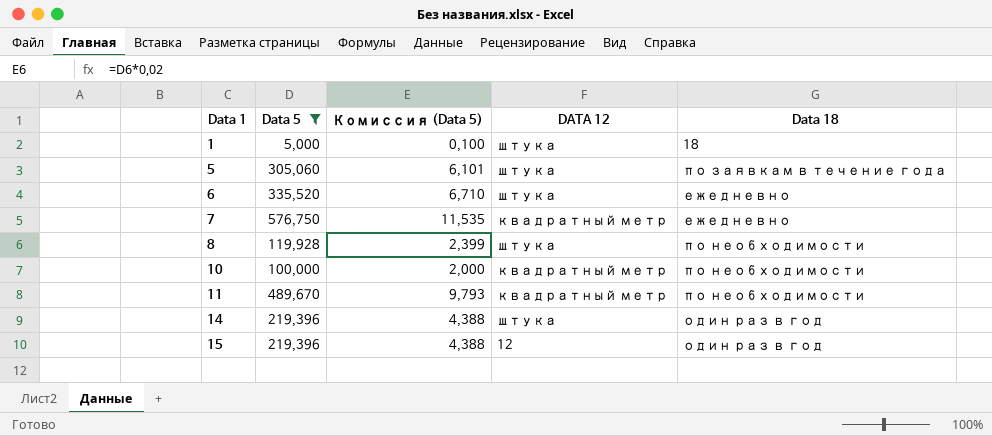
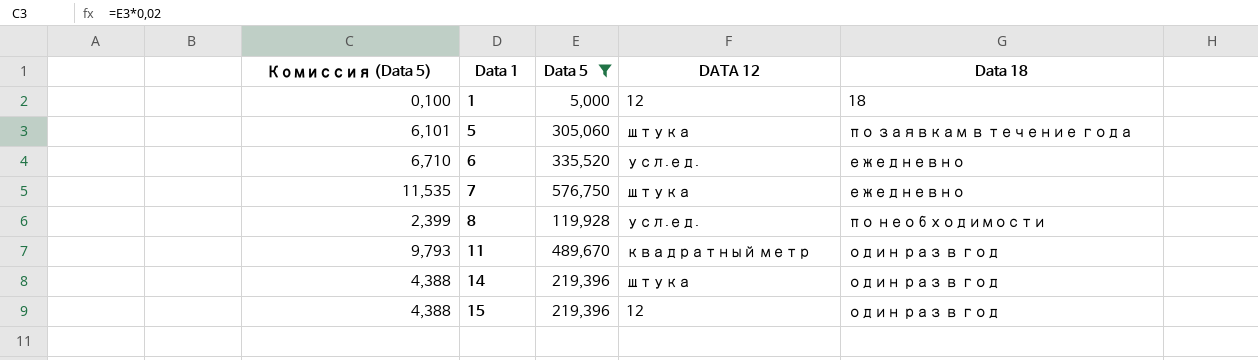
column Комиссия (Data 5) | position: 3 -> 1
row 10: 100,000 | 2,000 | квадратный метр | по необходимости -> none
1 | DATA 12: штука -> 12
6 | DATA 12: штука -> усл.ед.
7 | DATA 12: квадратный метр -> штука
8 | DATA 12: штука -> усл.ед.
11 | Data 18: по необходимости -> один раз в год

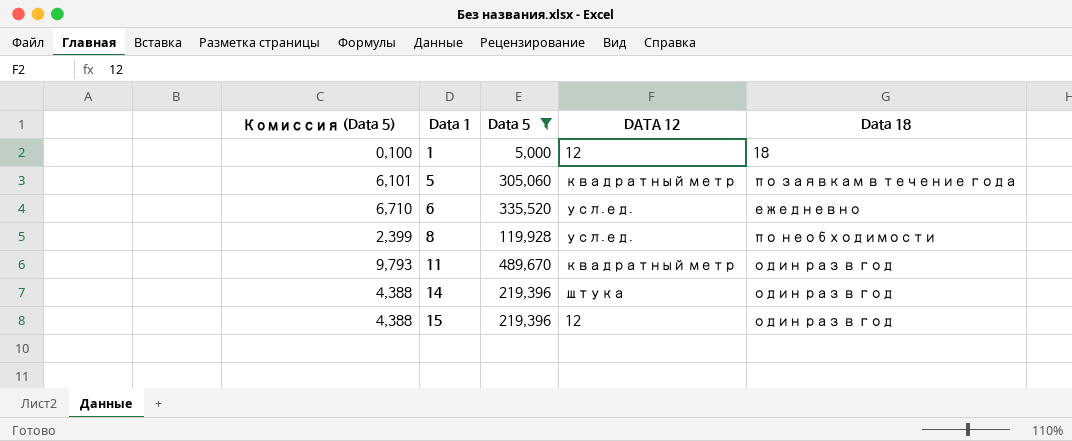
row 7: 11,535 | 576,750 | штука | ежедневно -> none
5 | DATA 12: штука -> квадратный метр

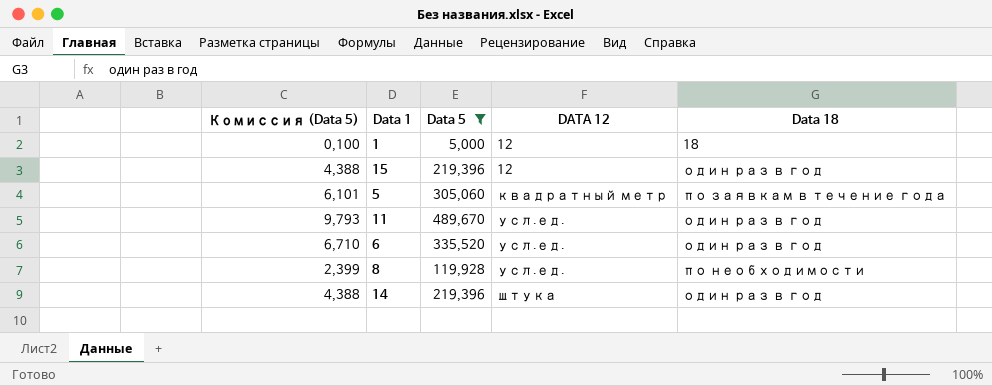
row order: Data 1 ascending -> DATA 12 ascending
11 | DATA 12: квадратный метр -> усл.ед.
6 | Data 18: ежедневно -> один раз в год

